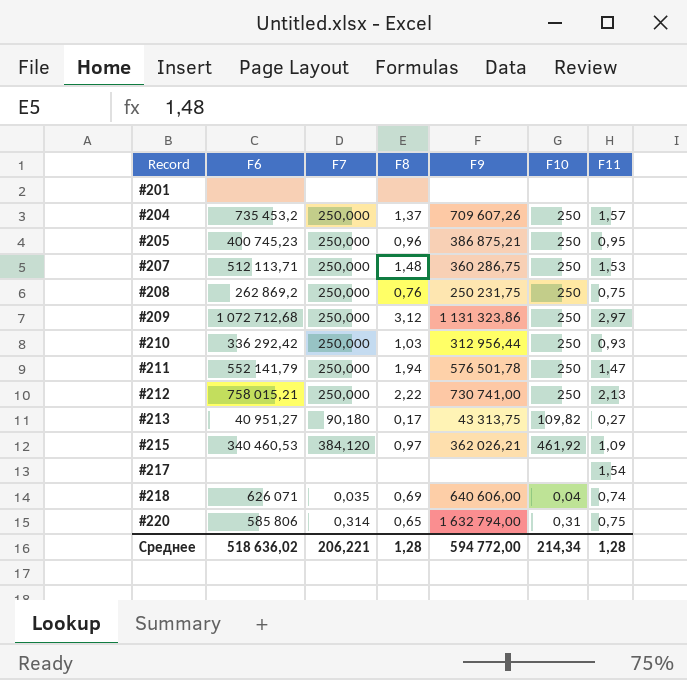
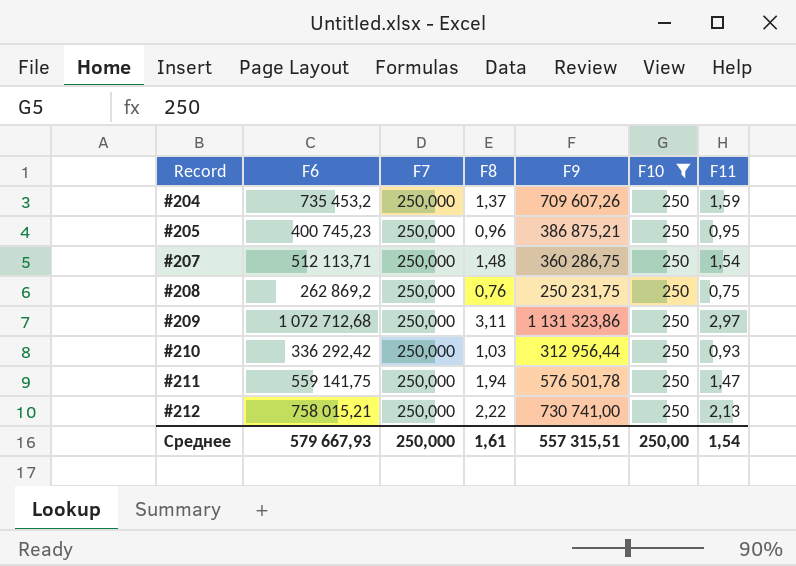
filter: none -> F10 = 250
#204 | F11: 1,57 -> 1,59
#207 | F11: 1,53 -> 1,54
#209 | F8: 3,12 -> 3,11
#211 | F6: 552 141,79 -> 559 141,75
Среднее | F6: 518 636,02 -> 579 667,93
Среднее | F7: 206,221 -> 250,000
Среднее | F8: 1,28 -> 1,61
Среднее | F9: 594 772,00 -> 557 315,51
Среднее | F10: 214,34 -> 250,00
Среднее | F11: 1,28 -> 1,54

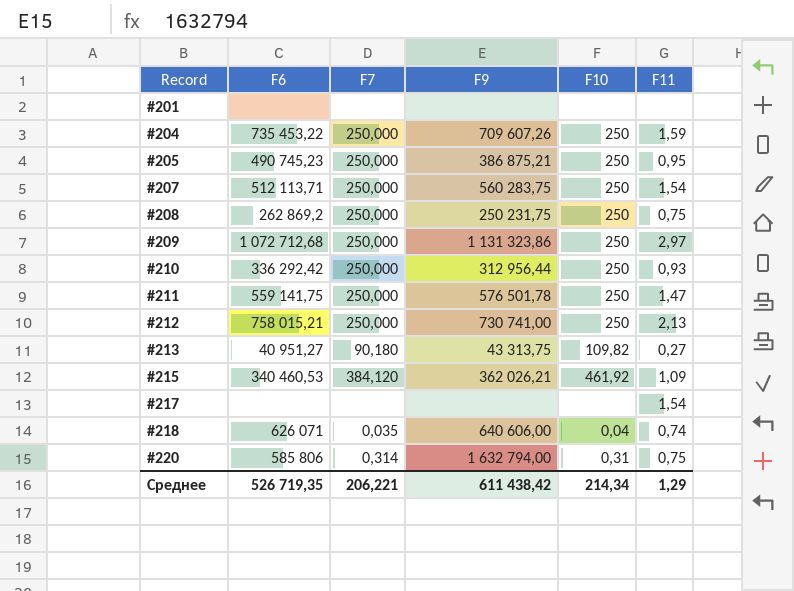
filter: F10 = 250 -> none
column F8 | position: 4 -> none
#204 | F6: 735 453,2 -> 735 453,22
#205 | F6: 400 745,23 -> 490 745,23
#207 | F9: 360 286,75 -> 560 283,75
Среднее | F6: 579 667,93 -> 526 719,35
Среднее | F7: 250,000 -> 206,221
Среднее | F9: 557 315,51 -> 611 438,42
Среднее | F10: 250,00 -> 214,34
Среднее | F11: 1,54 -> 1,29

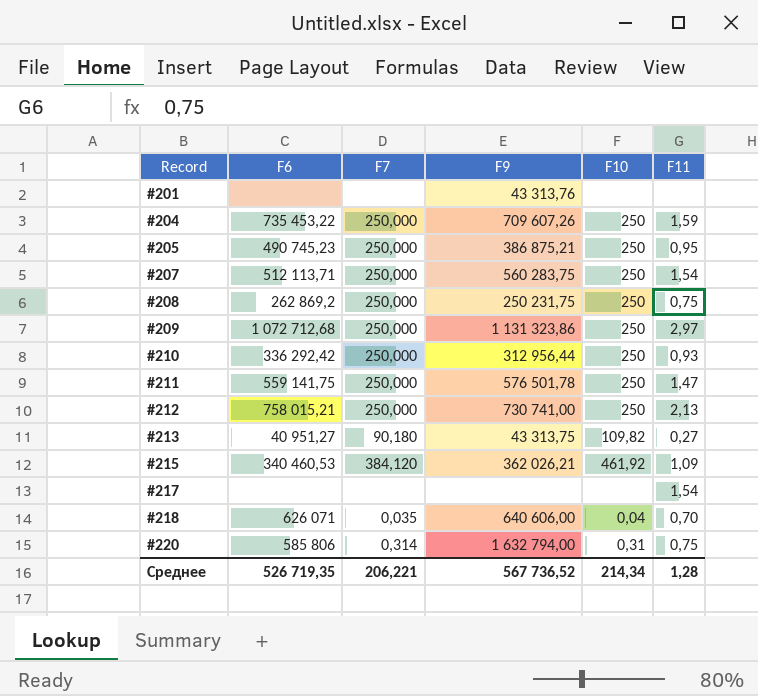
#201 | F9: none -> 43 313,76
#218 | F11: 0,74 -> 0,70
Среднее | F9: 611 438,42 -> 567 736,52
Среднее | F11: 1,29 -> 1,28

